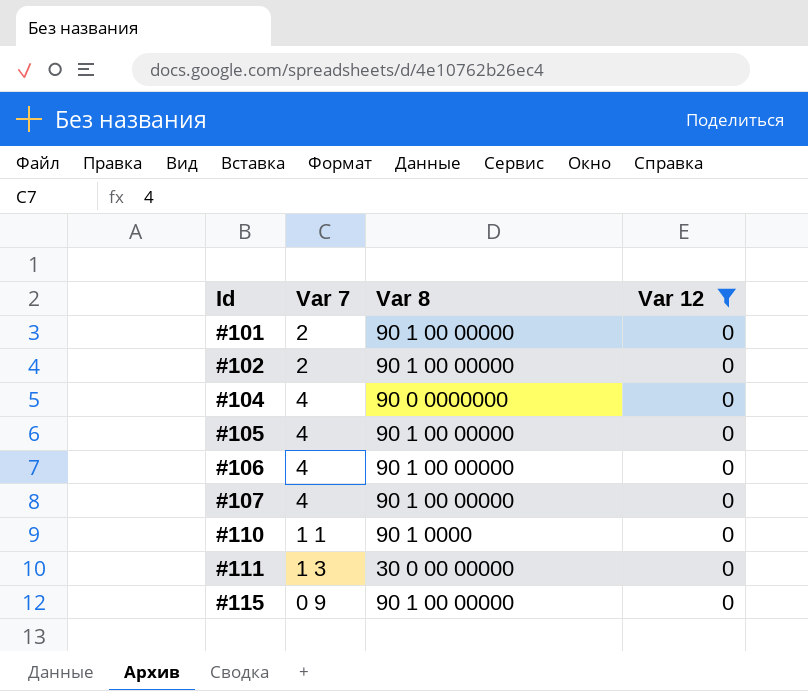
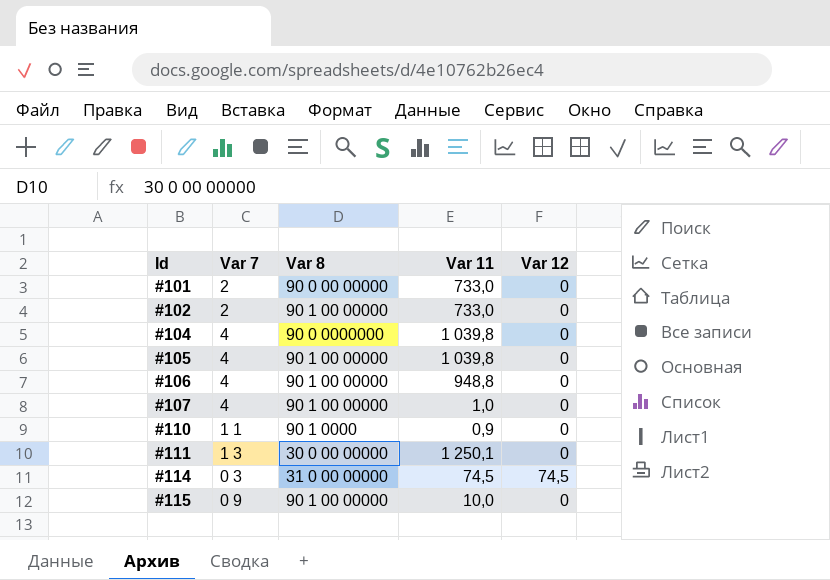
filter: Var 12 = 0 -> none
column Var 11 | position: none -> 4
#101 | Var 8: 90 1 00 00000 -> 90 0 00 00000

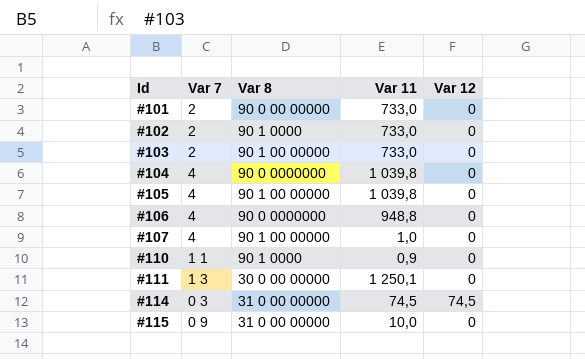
#102 | Var 8: 90 1 00 00000 -> 90 1 0000
row #103: none -> 2 | 90 1 00 00000 | 733,0 | 0
#106 | Var 8: 90 1 00 00000 -> 90 0 0000000
#115 | Var 8: 90 1 00 00000 -> 31 0 00 00000

